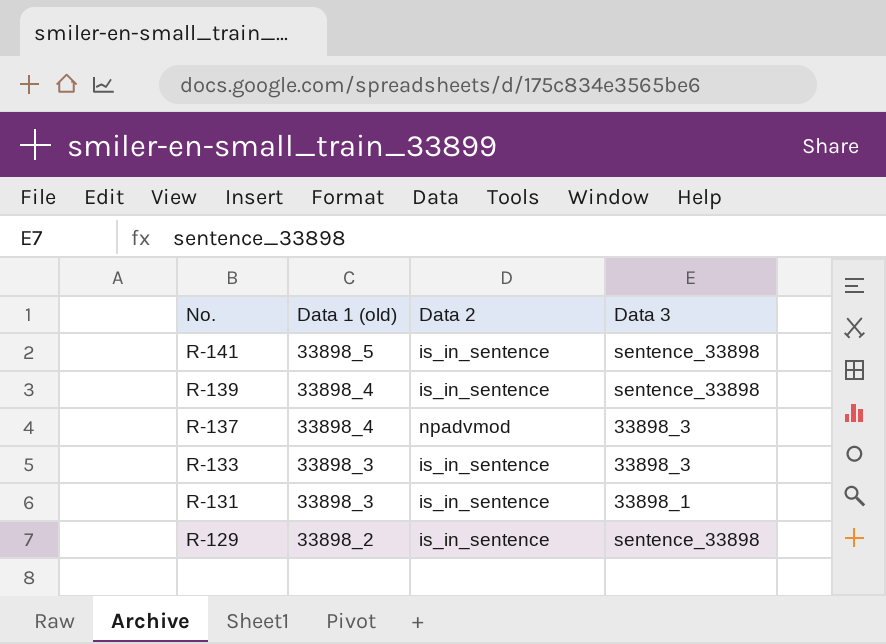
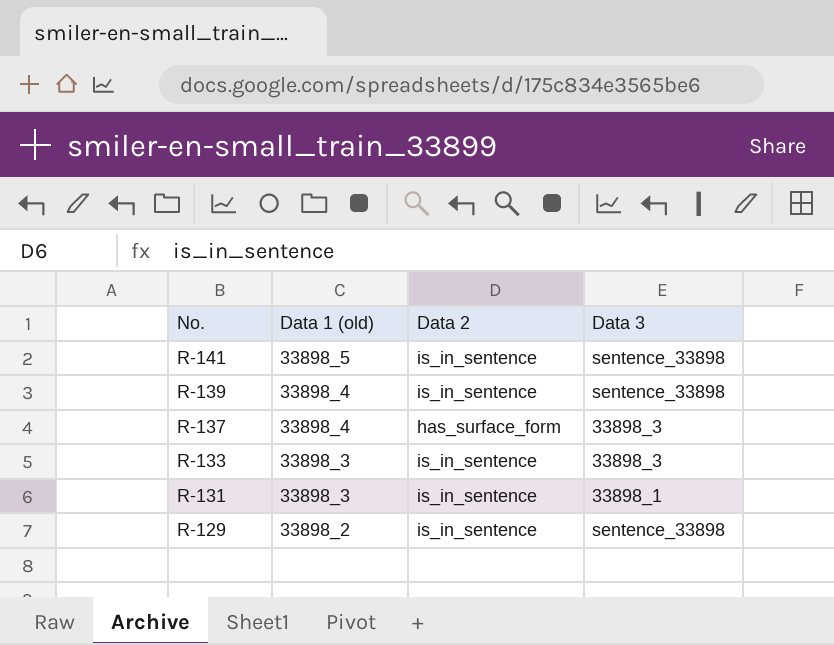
R-137 | Data 2: npadvmod -> has_surface_form

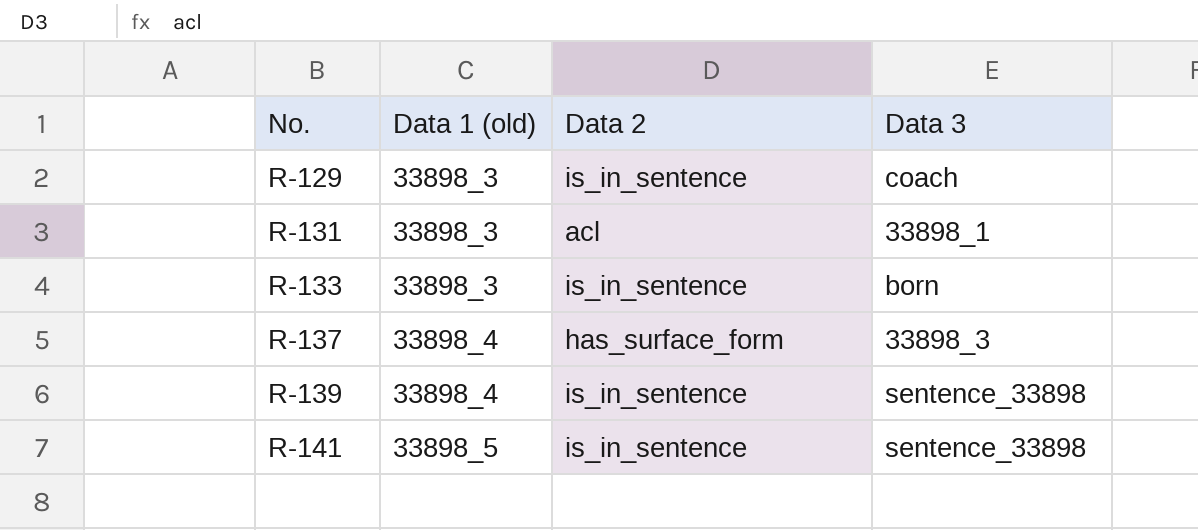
row order: No. descending -> No. ascending
R-129 | Data 1 (old): 33898_2 -> 33898_3
R-129 | Data 3: sentence_33898 -> coach
R-131 | Data 2: is_in_sentence -> acl
R-133 | Data 3: 33898_3 -> born

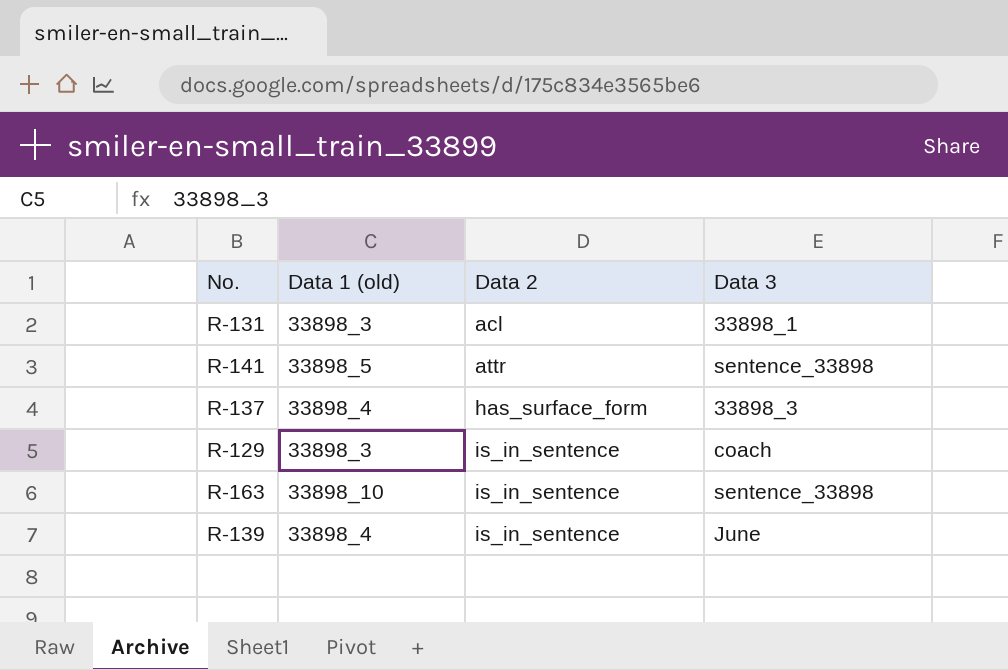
row order: No. ascending -> Data 2 ascending
row R-133: 33898_3 | is_in_sentence | born -> none
R-141 | Data 2: is_in_sentence -> attr
row R-163: none -> 33898_10 | is_in_sentence | sentence_33898
R-139 | Data 3: sentence_33898 -> June

